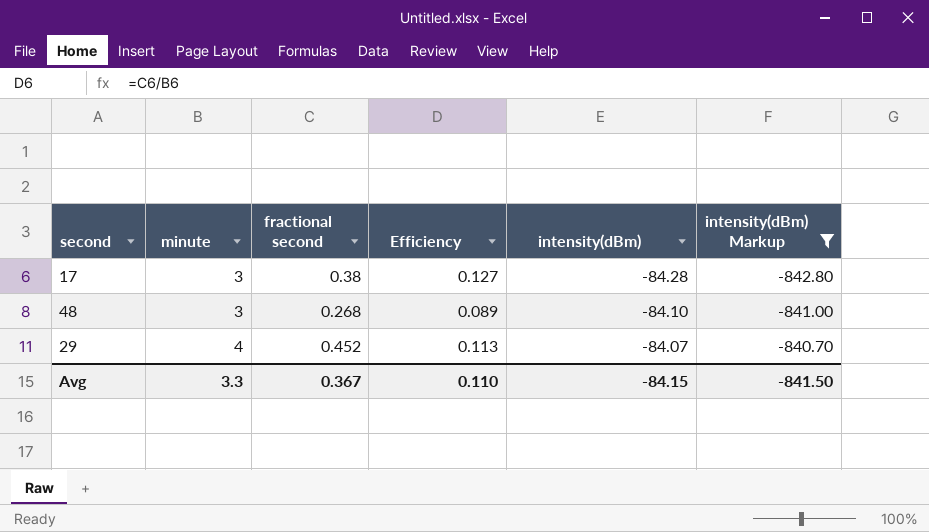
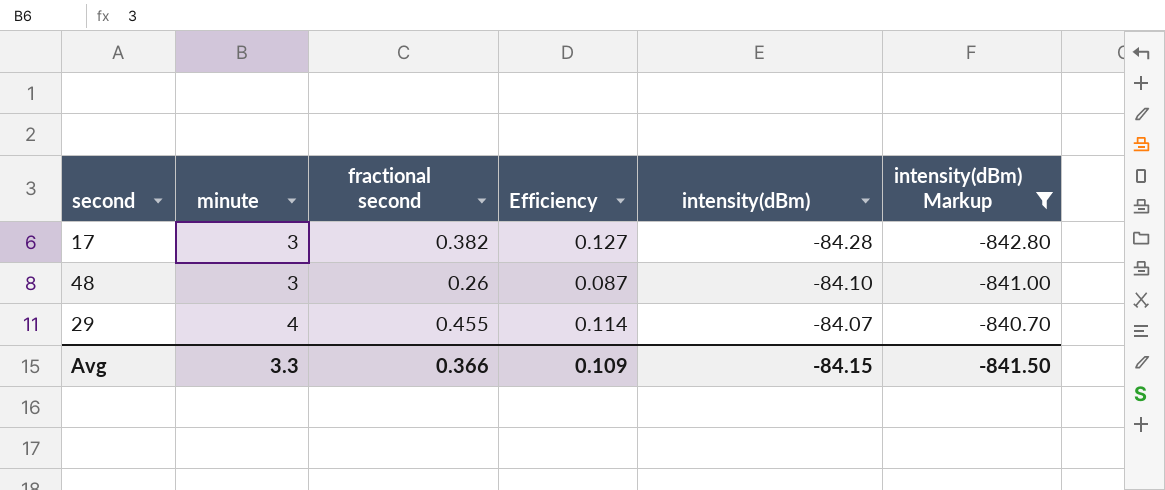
17 | fractional second: 0.38 -> 0.382
48 | fractional second: 0.268 -> 0.26
48 | Efficiency: 0.089 -> 0.087
29 | fractional second: 0.452 -> 0.455
29 | Efficiency: 0.113 -> 0.114
Avg | fractional second: 0.367 -> 0.366
Avg | Efficiency: 0.110 -> 0.109

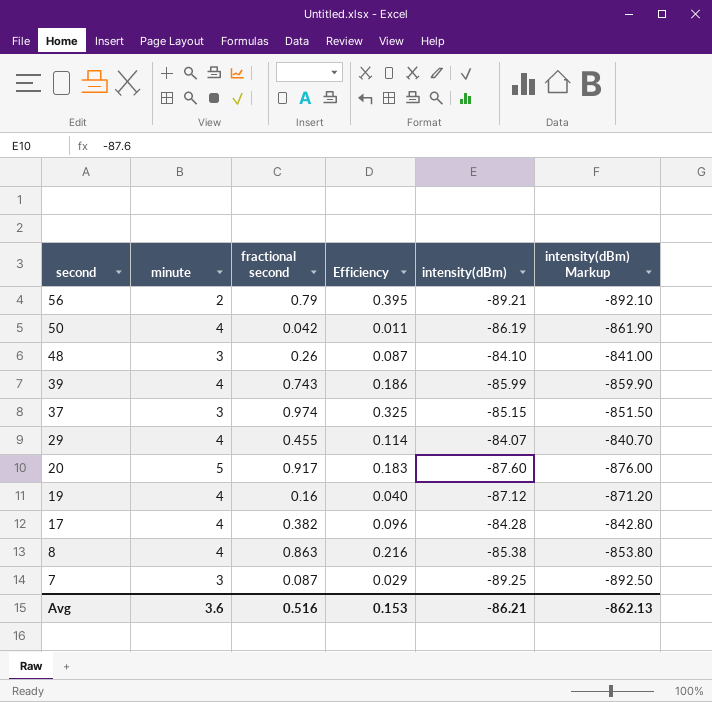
filter: intensity(dBm) Markup >= -842.80 -> none
row order: minute ascending -> second descending
17 | minute: 3 -> 4
17 | Efficiency: 0.127 -> 0.096
Avg | minute: 3.3 -> 3.6
Avg | fractional second: 0.366 -> 0.516
Avg | Efficiency: 0.109 -> 0.153
Avg | intensity(dBm): -84.15 -> -86.21
Avg | intensity(dBm) Markup: -841.50 -> -862.13

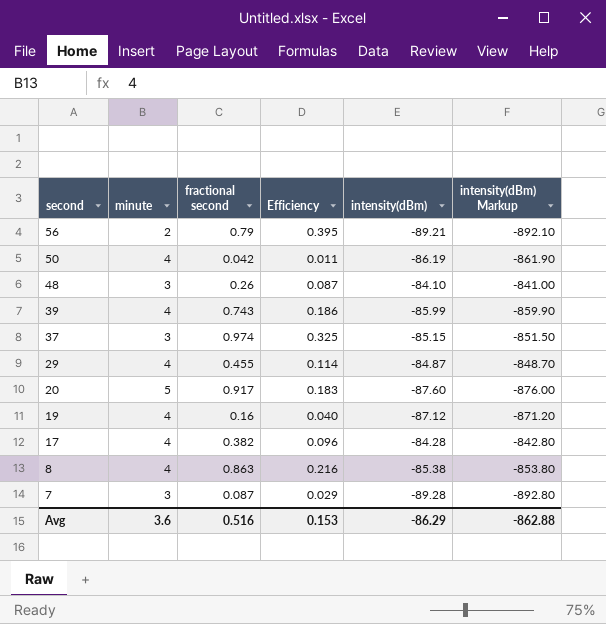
29 | intensity(dBm): -84.07 -> -84.87
29 | intensity(dBm) Markup: -840.70 -> -848.70
7 | intensity(dBm): -89.25 -> -89.28
7 | intensity(dBm) Markup: -892.50 -> -892.80
Avg | intensity(dBm): -86.21 -> -86.29
Avg | intensity(dBm) Markup: -862.13 -> -862.88

